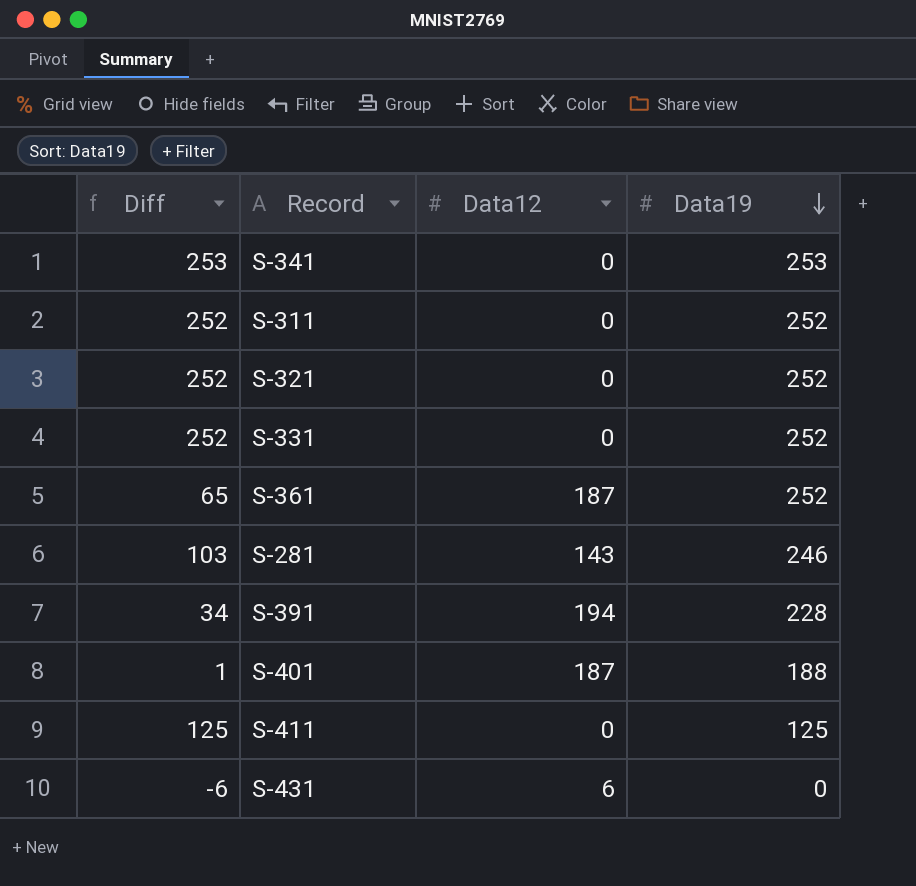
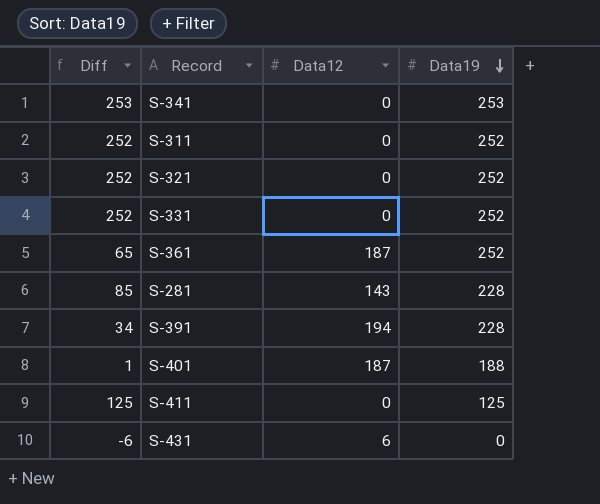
S-281 | Diff: 103 -> 85
S-281 | Data19: 246 -> 228

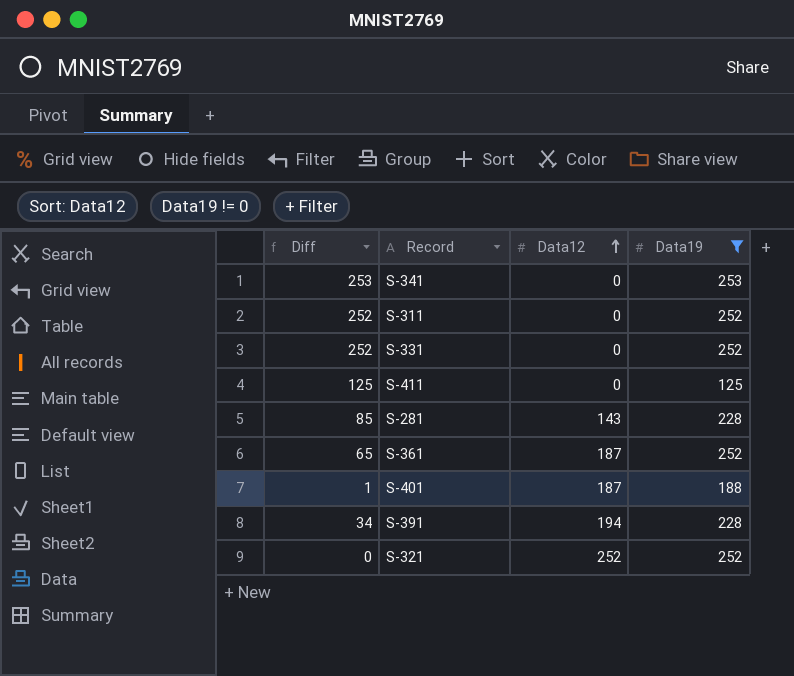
filter: none -> Data19 != 0
row order: Data19 descending -> Data12 ascending
S-321 | Diff: 252 -> 0
S-321 | Data12: 0 -> 252

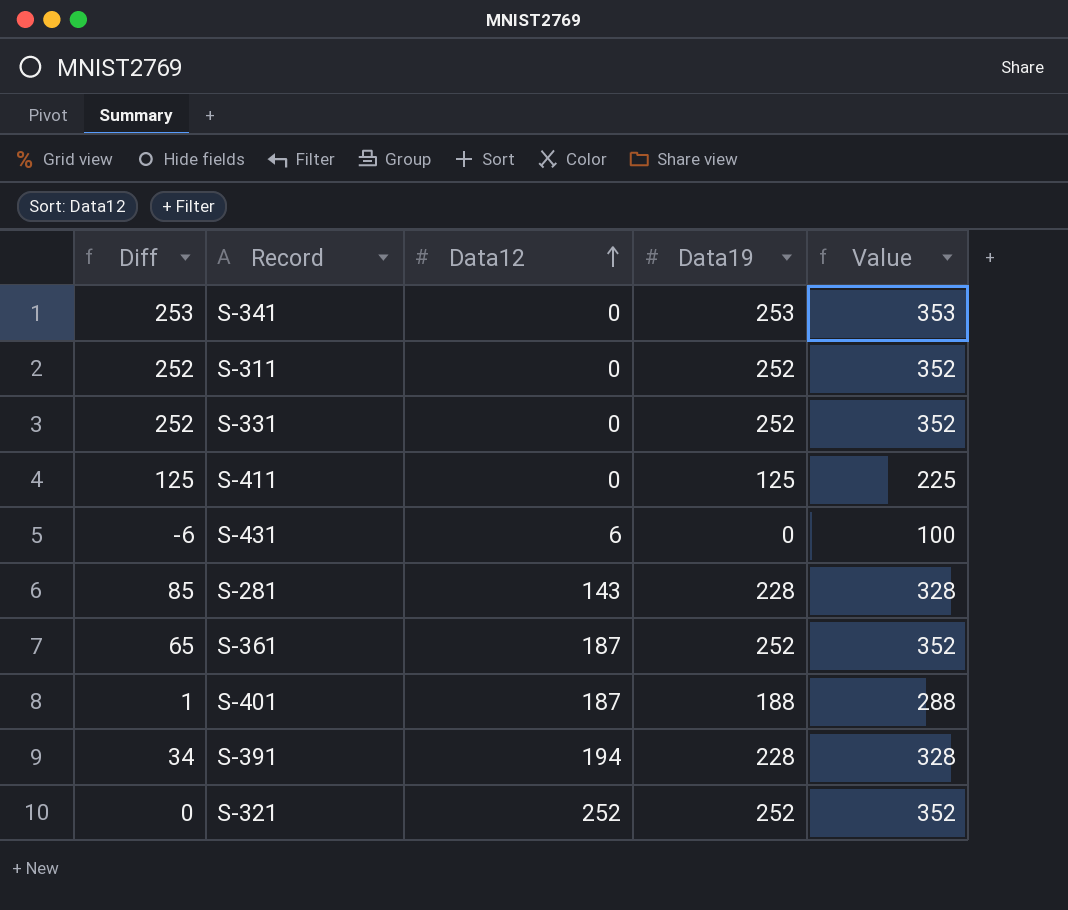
filter: Data19 != 0 -> none
column Value | formula: none -> [Data19] + 100

